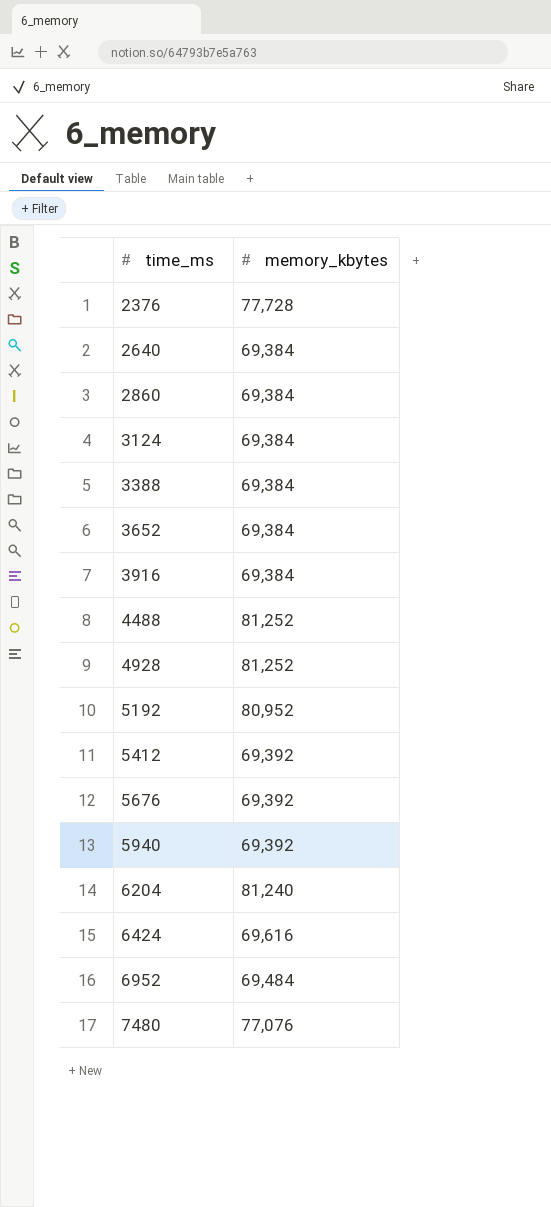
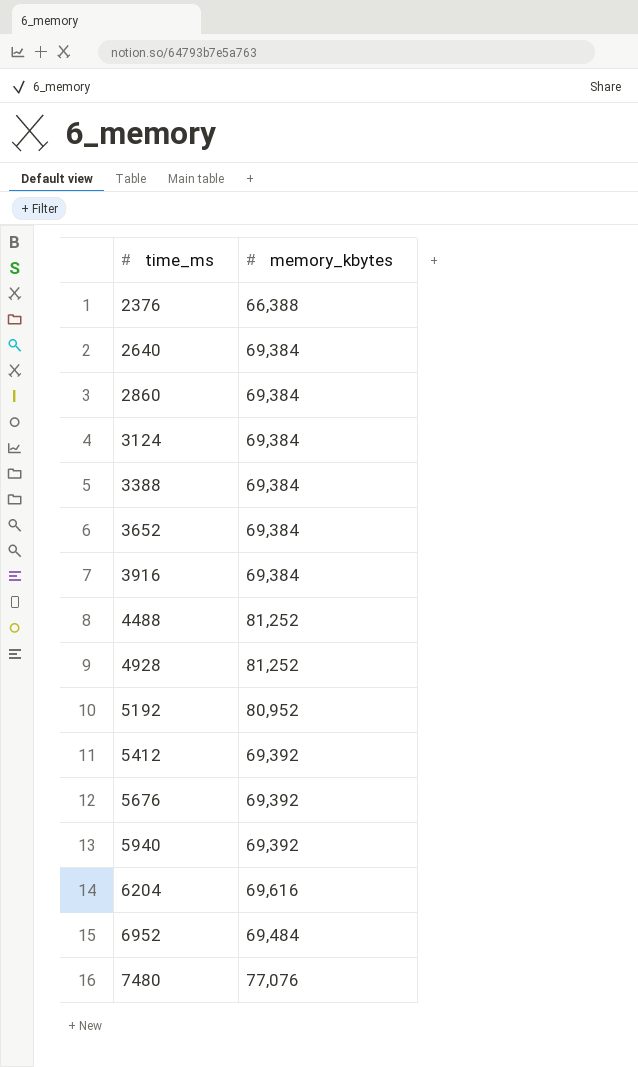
row 6424: 69,616 -> none
2376 | memory_kbytes: 77,728 -> 66,388
6204 | memory_kbytes: 81,240 -> 69,616

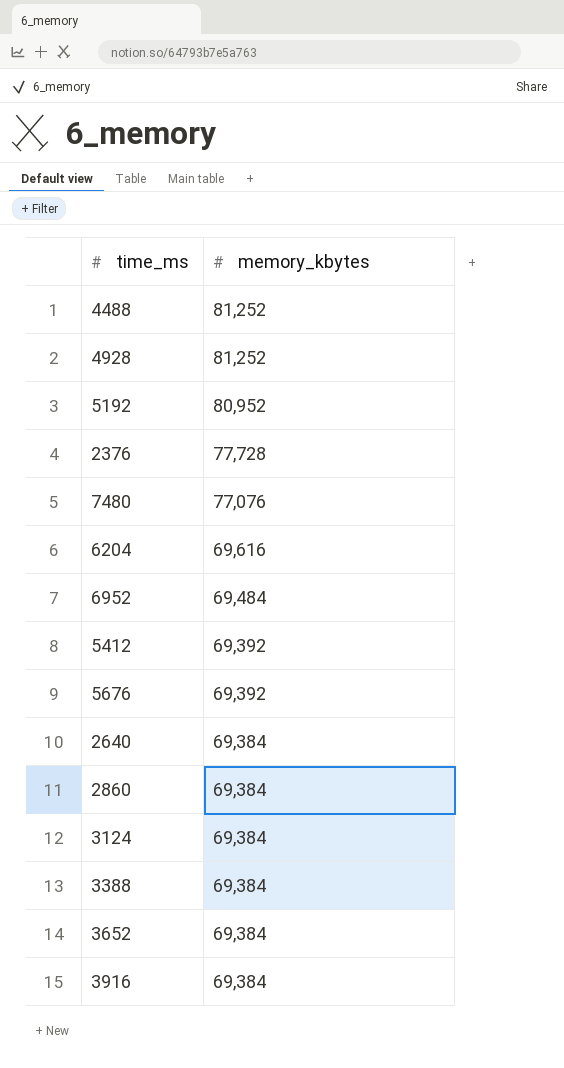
row order: time_ms ascending -> memory_kbytes descending
row 5940: 69,392 -> none
2376 | memory_kbytes: 66,388 -> 77,728

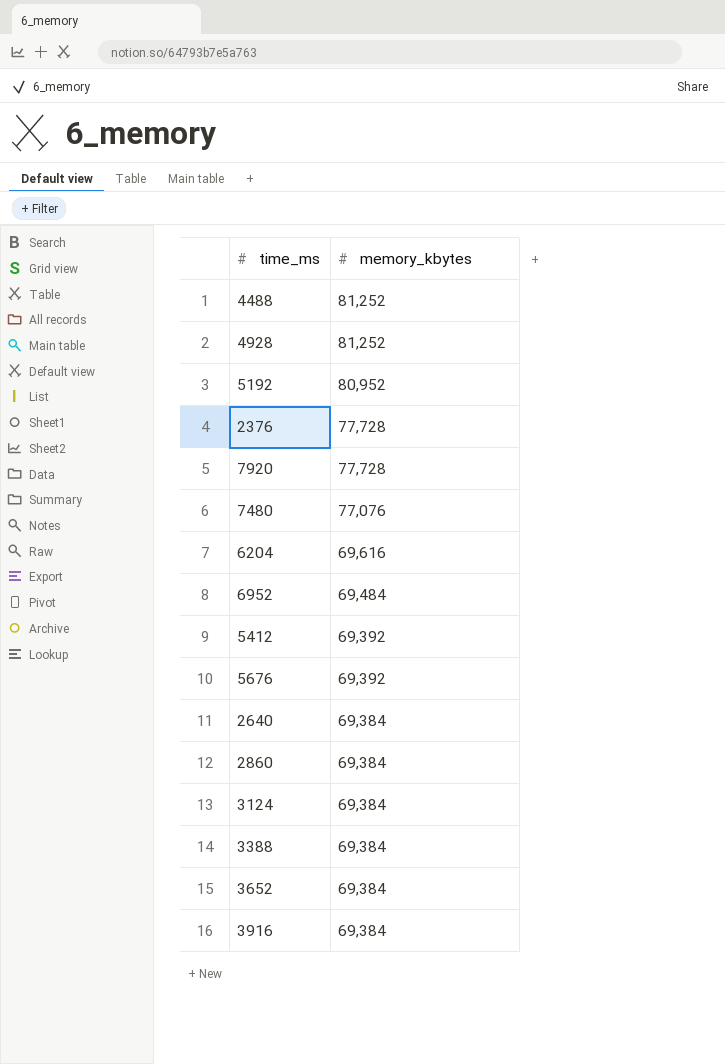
row 7920: none -> 77,728

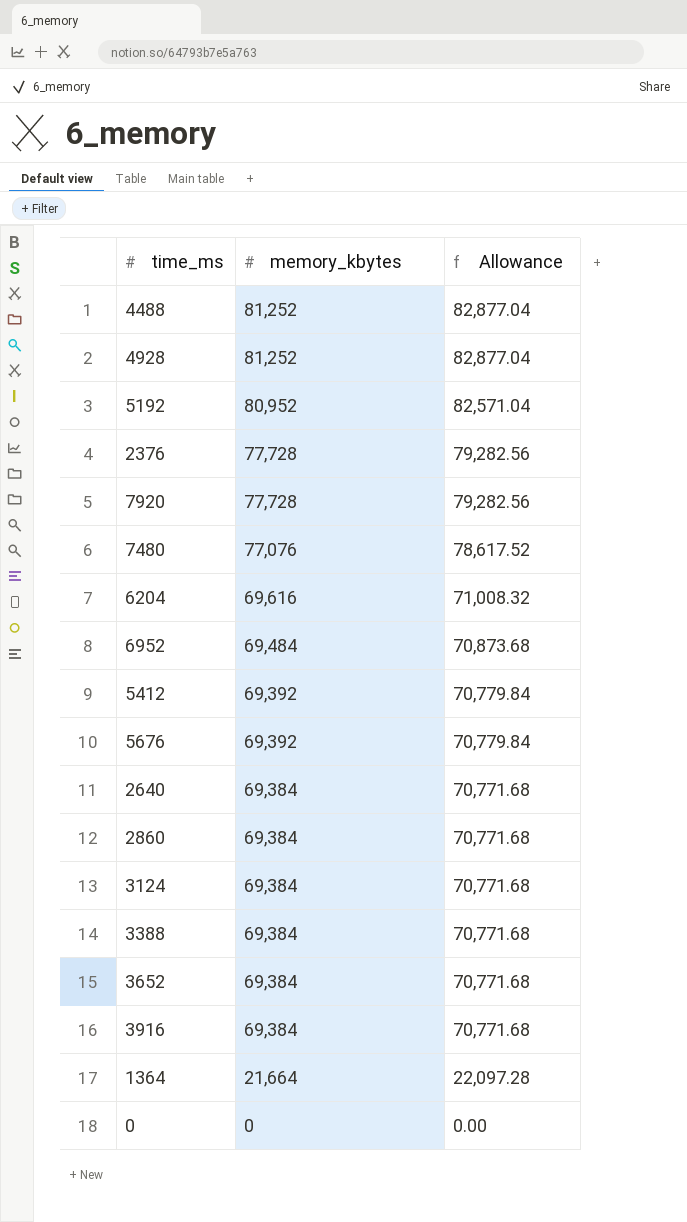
column Allowance | formula: none -> [memory_kbytes] * 1.02
row 1364: none -> 21,664 | 22,097.28
row 0: none -> 0 | 0.00

